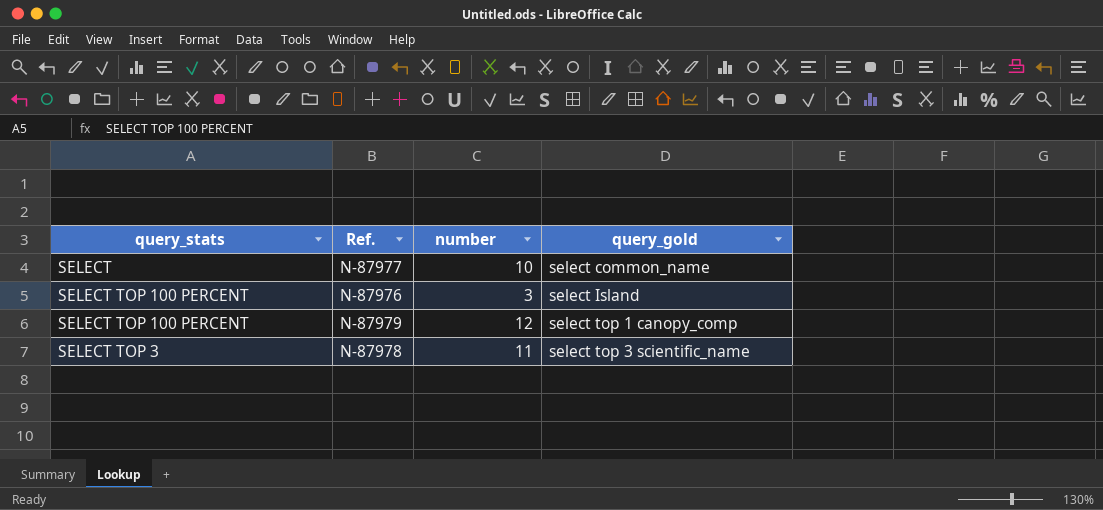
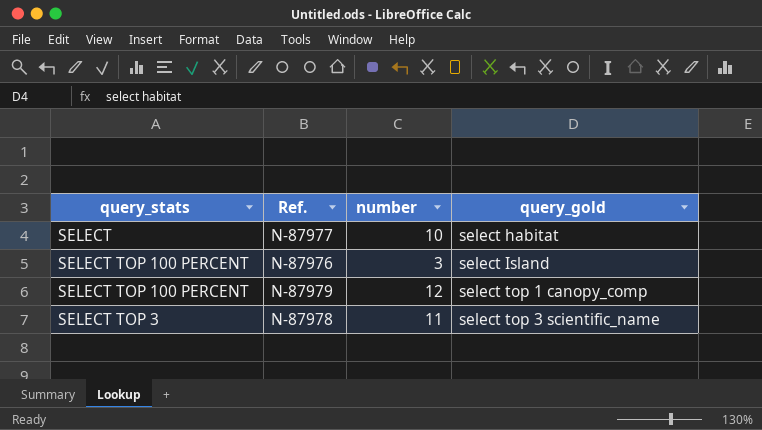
N-87977 | query_gold: select common_name -> select habitat

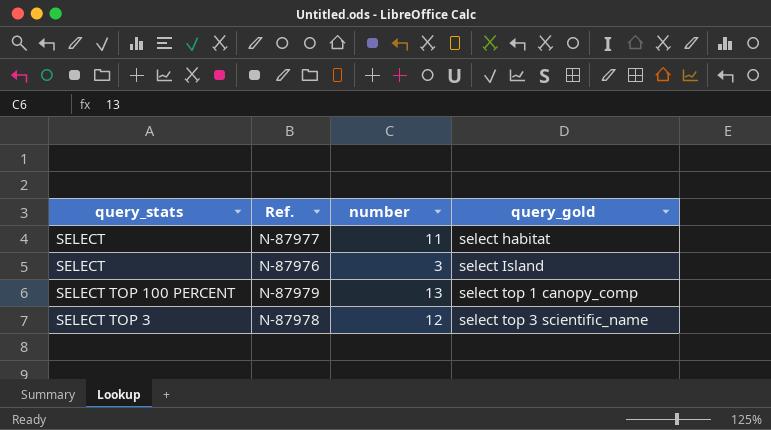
N-87977 | number: 10 -> 11
N-87976 | query_stats: SELECT TOP 100 PERCENT -> SELECT
N-87979 | number: 12 -> 13
N-87978 | number: 11 -> 12

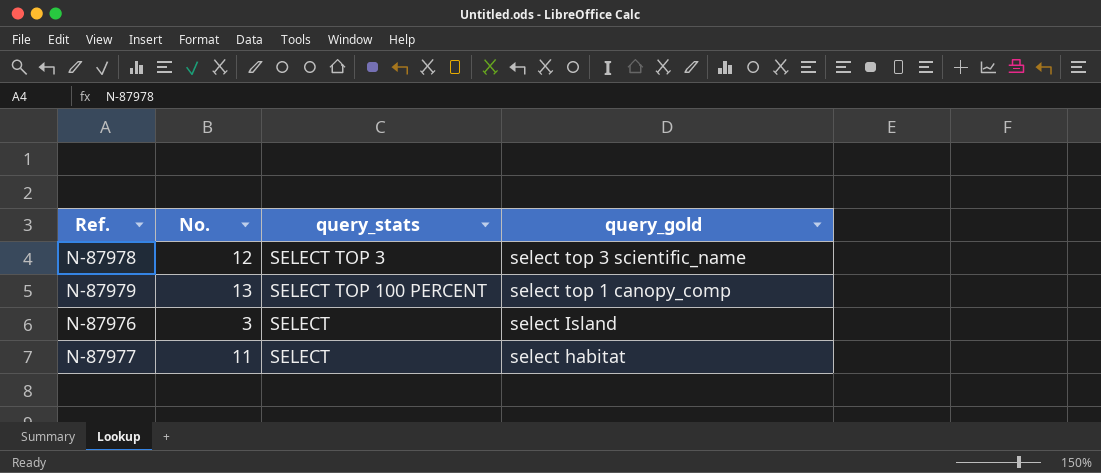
row order: query_gold ascending -> query_gold descending
column name: number -> No.
column query_stats | position: 1 -> 3

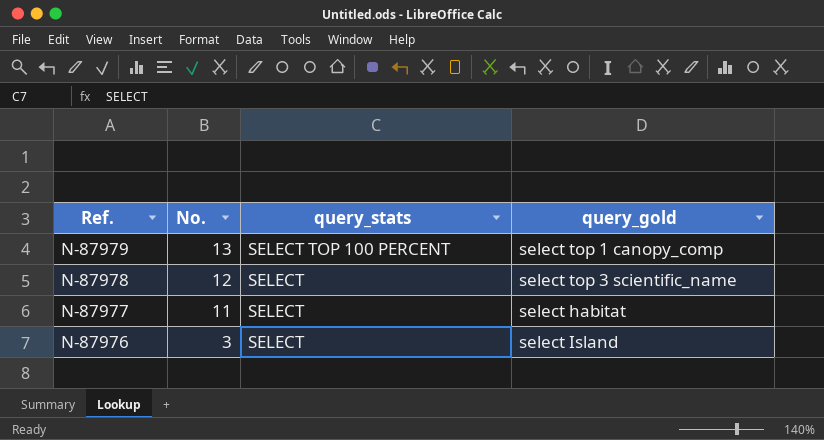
row order: query_gold descending -> Ref. descending
N-87978 | query_stats: SELECT TOP 3 -> SELECT

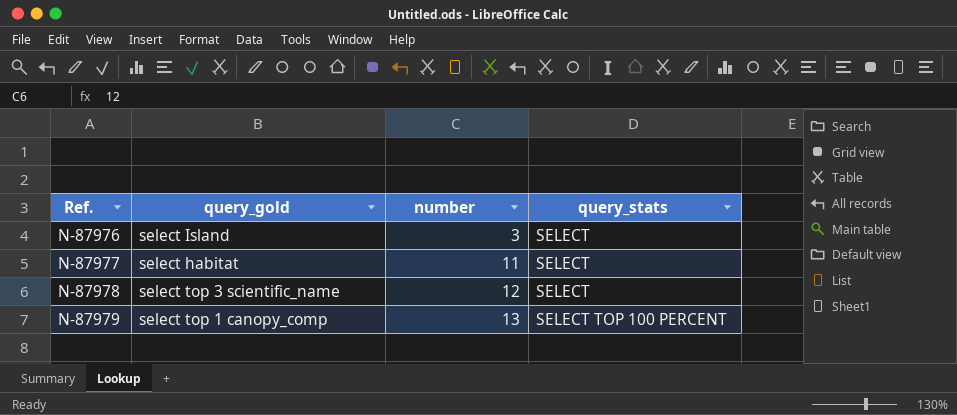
row order: Ref. descending -> Ref. ascending
column query_gold | position: 4 -> 2
column name: No. -> number

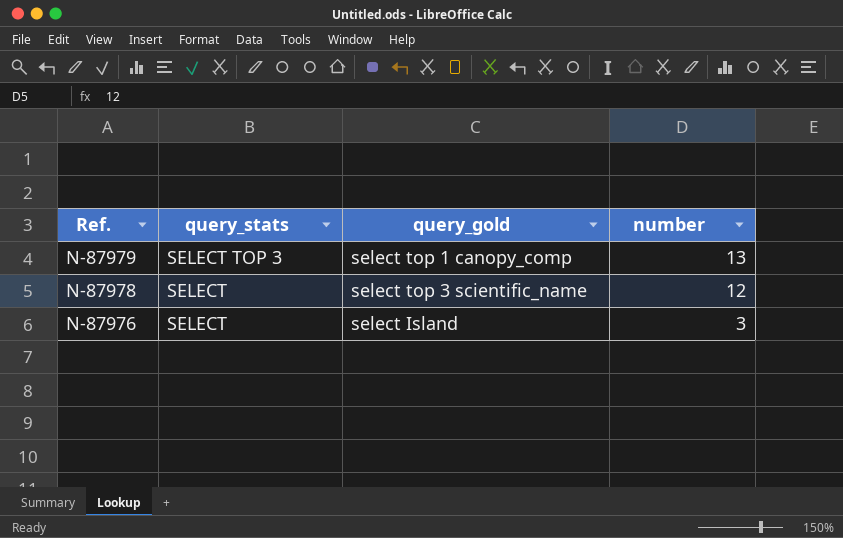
row order: Ref. ascending -> Ref. descending
column query_stats | position: 4 -> 2
row N-87977: select habitat | 11 | SELECT -> none
N-87979 | query_stats: SELECT TOP 100 PERCENT -> SELECT TOP 3

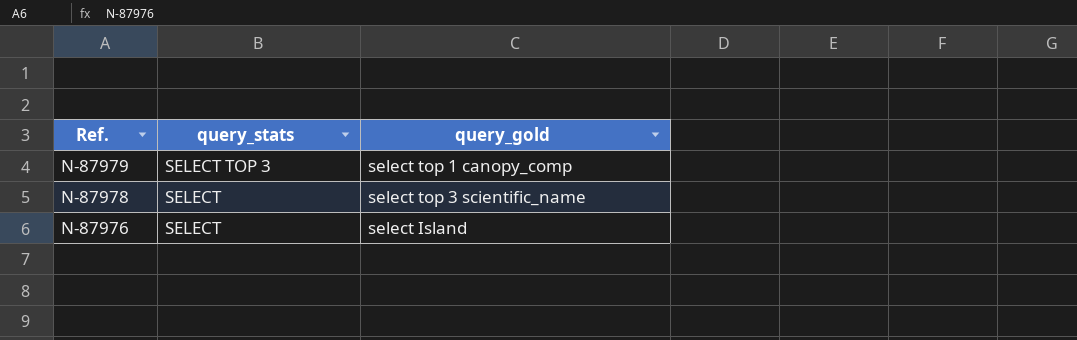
column number | position: 4 -> none

